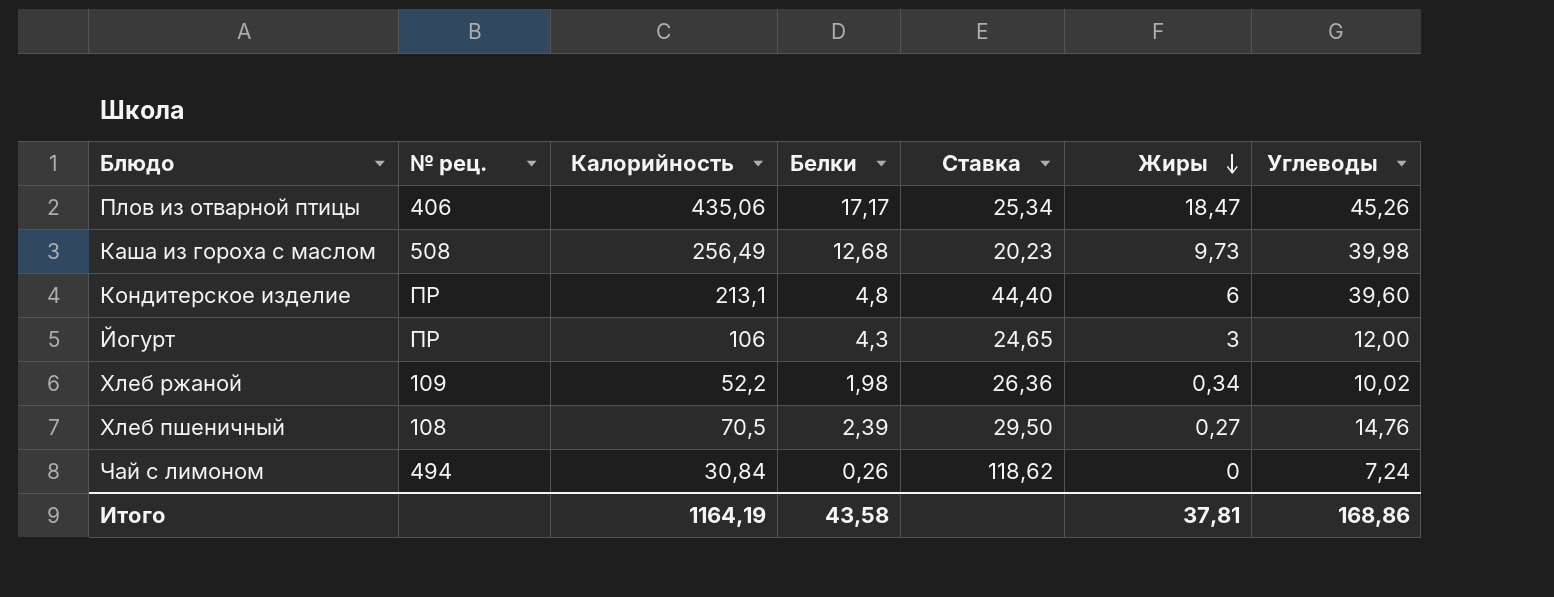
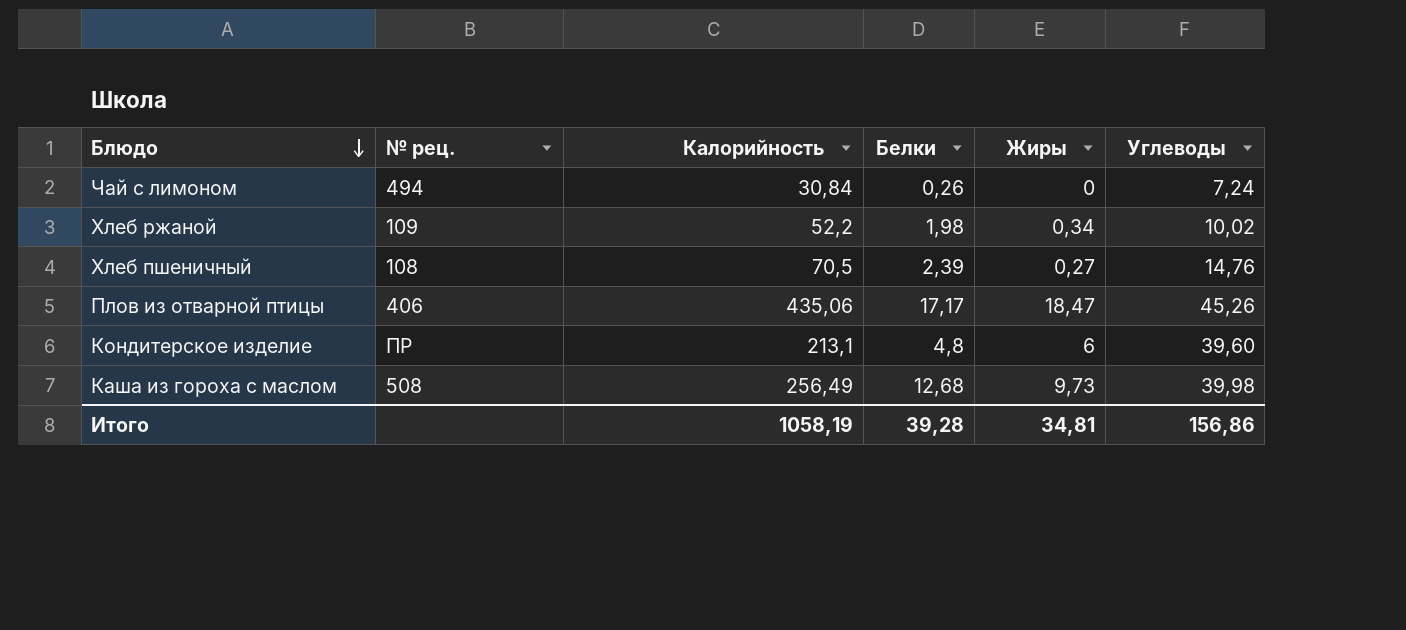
row order: Жиры descending -> Блюдо descending
column Ставка | formula: [Калорийность] / [Белки] -> none
row Йогурт: ПР | 106 | 4,3 | 24,65 | 3 | 12,00 -> none
Итого | Калорийность: 1164,19 -> 1058,19
Итого | Белки: 43,58 -> 39,28
Итого | Жиры: 37,81 -> 34,81
Итого | Углеводы: 168,86 -> 156,86

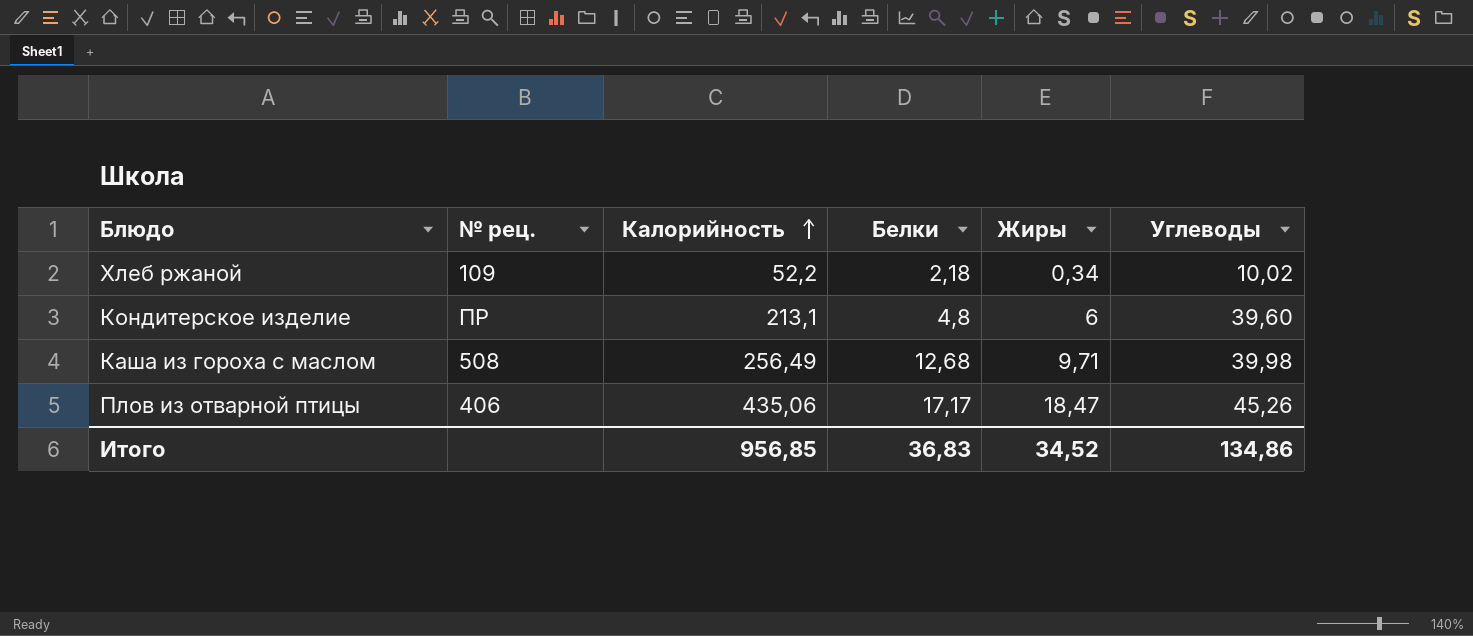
row order: Блюдо descending -> Калорийность ascending
row Чай с лимоном: 494 | 30,84 | 0,26 | 0 | 7,24 -> none
row Хлеб пшеничный: 108 | 70,5 | 2,39 | 0,27 | 14,76 -> none
Хлеб ржаной | Белки: 1,98 -> 2,18
Каша из гороха с маслом | Жиры: 9,73 -> 9,71
Итого | Калорийность: 1058,19 -> 956,85
Итого | Белки: 39,28 -> 36,83
Итого | Жиры: 34,81 -> 34,52
Итого | Углеводы: 156,86 -> 134,86

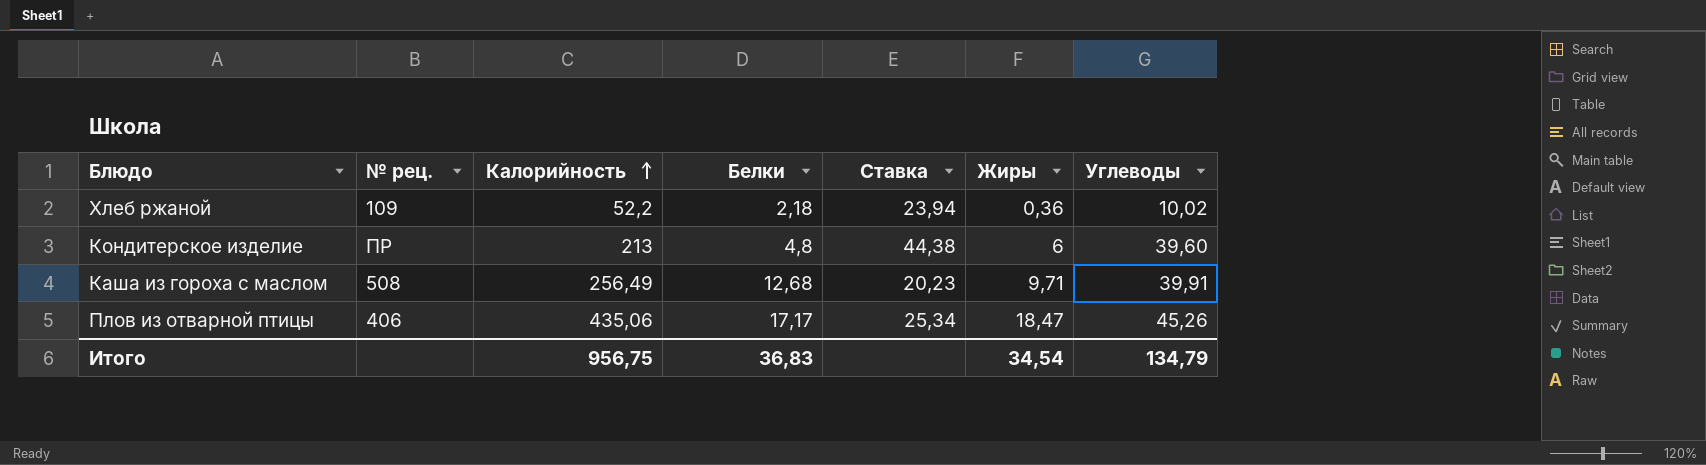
column Ставка | formula: none -> [Калорийность] / [Белки]
Хлеб ржаной | Жиры: 0,34 -> 0,36
Кондитерское изделие | Калорийность: 213,1 -> 213
Каша из гороха с маслом | Углеводы: 39,98 -> 39,91
Итого | Калорийность: 956,85 -> 956,75
Итого | Жиры: 34,52 -> 34,54
Итого | Углеводы: 134,86 -> 134,79

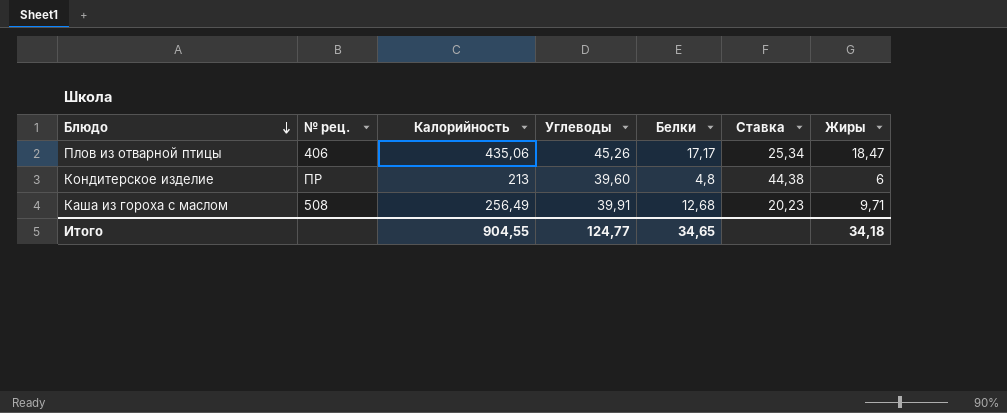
row order: Калорийность ascending -> Блюдо descending
column Углеводы | position: 7 -> 4
row Хлеб ржаной: 109 | 52,2 | 2,18 | 23,94 | 0,36 | 10,02 -> none
Итого | Калорийность: 956,75 -> 904,55
Итого | Углеводы: 134,79 -> 124,77
Итого | Белки: 36,83 -> 34,65
Итого | Жиры: 34,54 -> 34,18

